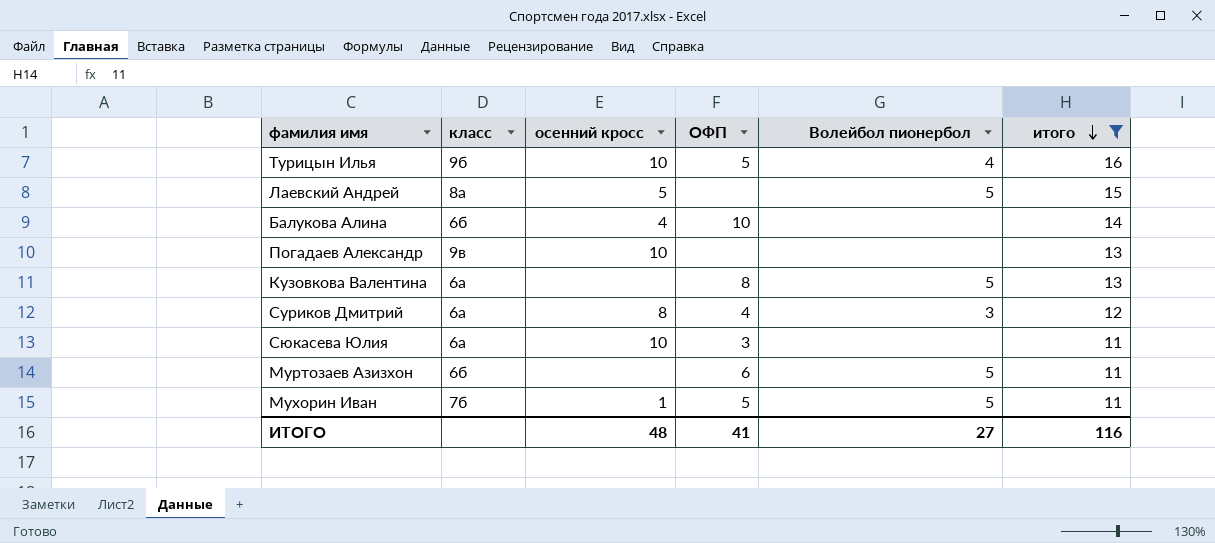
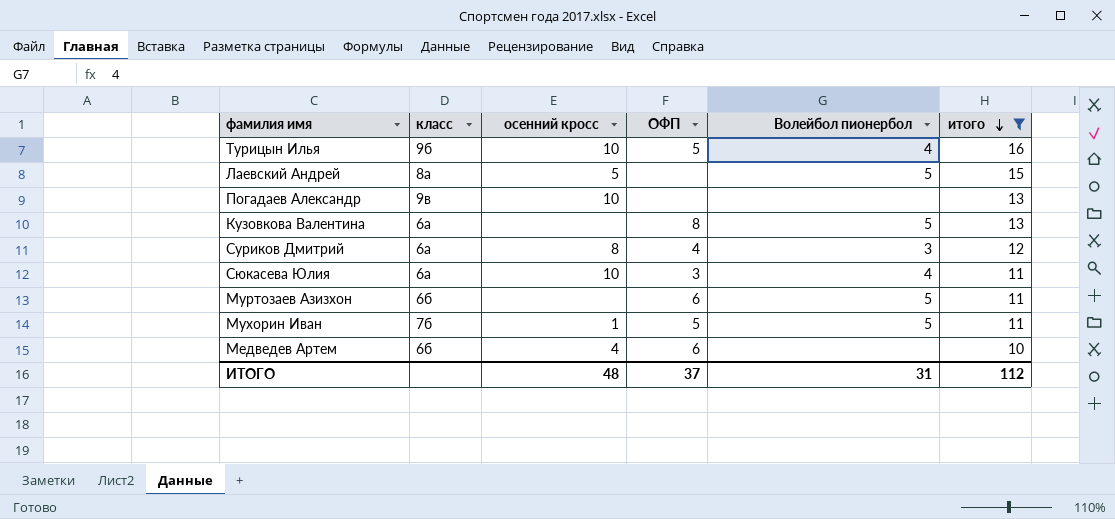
row Балукова Алина: 6б | 4 | 10 | none | 14 -> none
Сюкасева Юлия | Волейбол пионербол: none -> 4
row Медведев Артем: none -> 6б | 4 | 6 | none | 10
ИТОГО | ОФП: 41 -> 37
ИТОГО | Волейбол пионербол: 27 -> 31
ИТОГО | итого: 116 -> 112

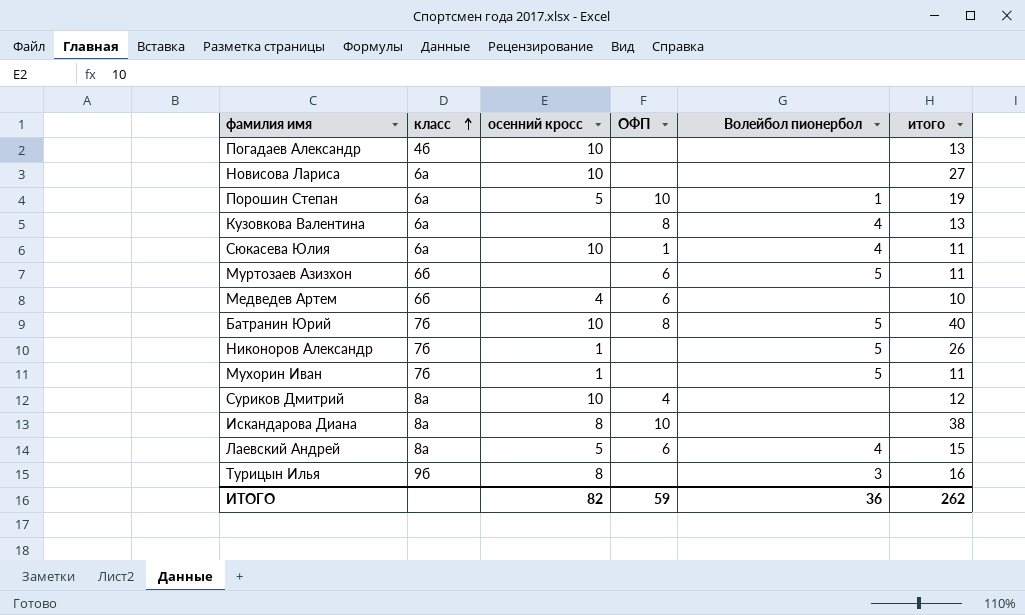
filter: итого <= 16 -> none
row order: итого descending -> класс ascending
Погадаев Александр | класс: 9в -> 4б
Кузовкова Валентина | Волейбол пионербол: 5 -> 4
Сюкасева Юлия | ОФП: 3 -> 1
Мухорин Иван | ОФП: 5 -> none
Суриков Дмитрий | класс: 6а -> 8а
Суриков Дмитрий | осенний кросс: 8 -> 10
Суриков Дмитрий | Волейбол пионербол: 3 -> none
Лаевский Андрей | ОФП: none -> 6
Лаевский Андрей | Волейбол пионербол: 5 -> 4
Турицын Илья | осенний кросс: 10 -> 8
Турицын Илья | ОФП: 5 -> none
Турицын Илья | Волейбол пионербол: 4 -> 3
ИТОГО | осенний кросс: 48 -> 82
ИТОГО | ОФП: 37 -> 59
ИТОГО | Волейбол пионербол: 31 -> 36
ИТОГО | итого: 112 -> 262

